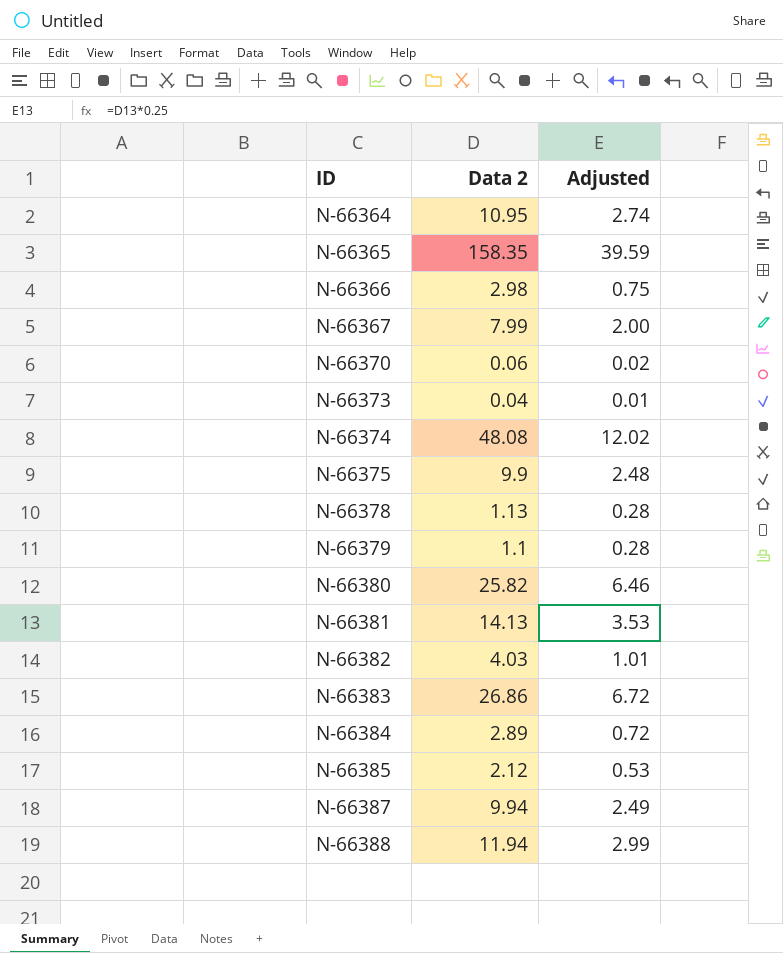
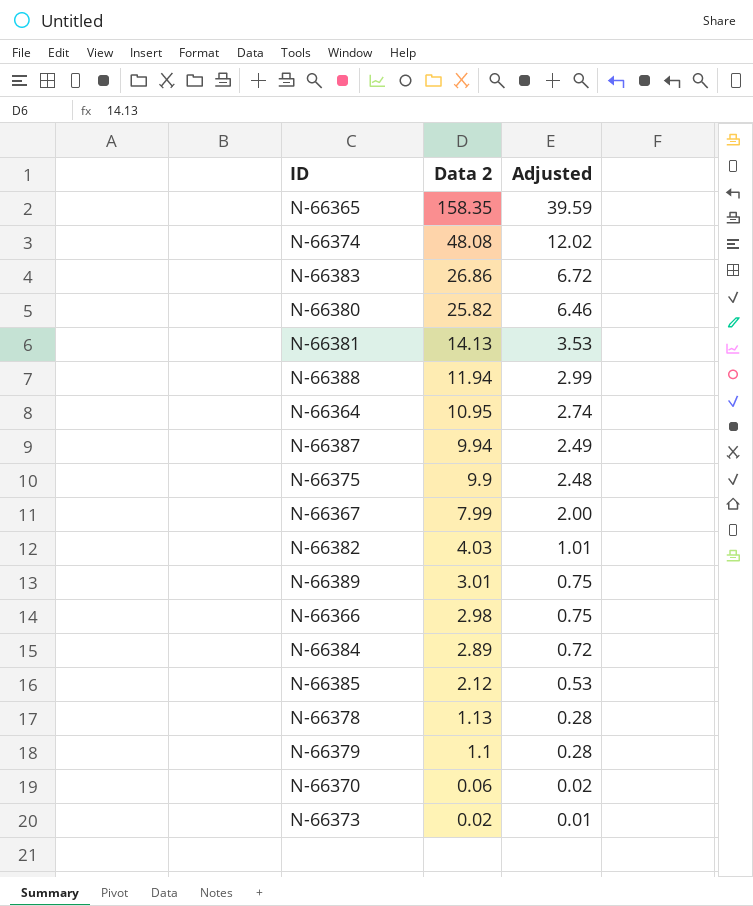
row order: ID ascending -> Data 2 descending
row N-66389: none -> 3.01 | 0.75
N-66373 | Data 2: 0.04 -> 0.02

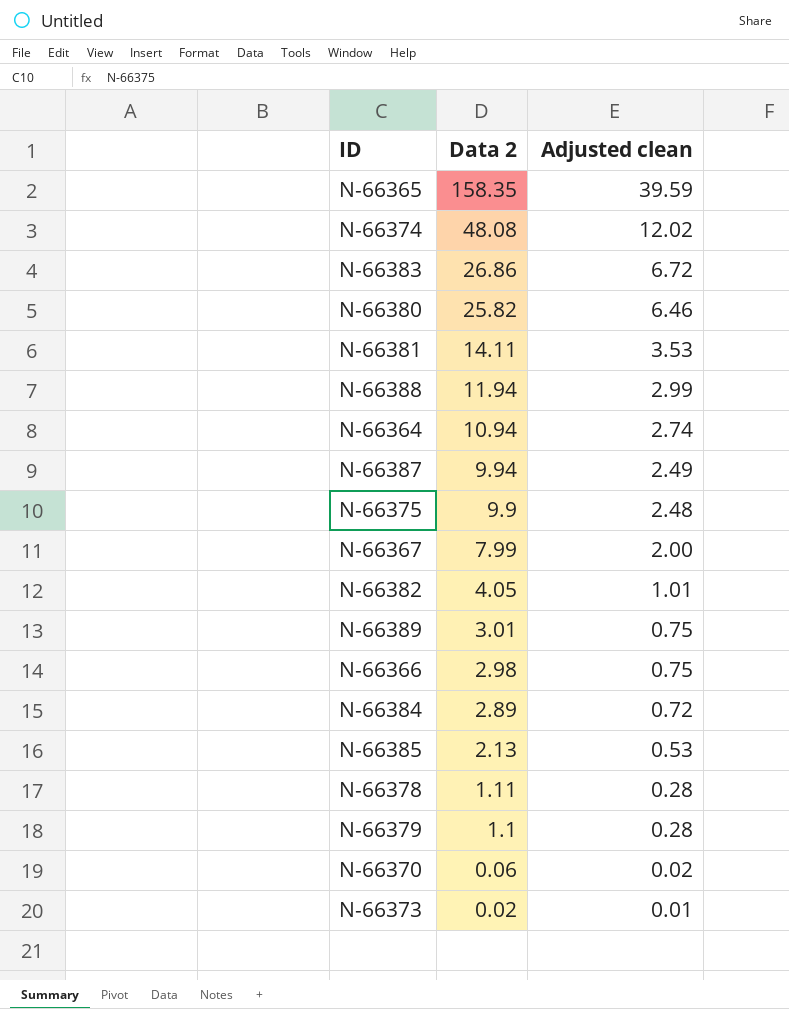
column name: Adjusted -> Adjusted clean
N-66381 | Data 2: 14.13 -> 14.11
N-66364 | Data 2: 10.95 -> 10.94
N-66382 | Data 2: 4.03 -> 4.05
N-66385 | Data 2: 2.12 -> 2.13
N-66378 | Data 2: 1.13 -> 1.11

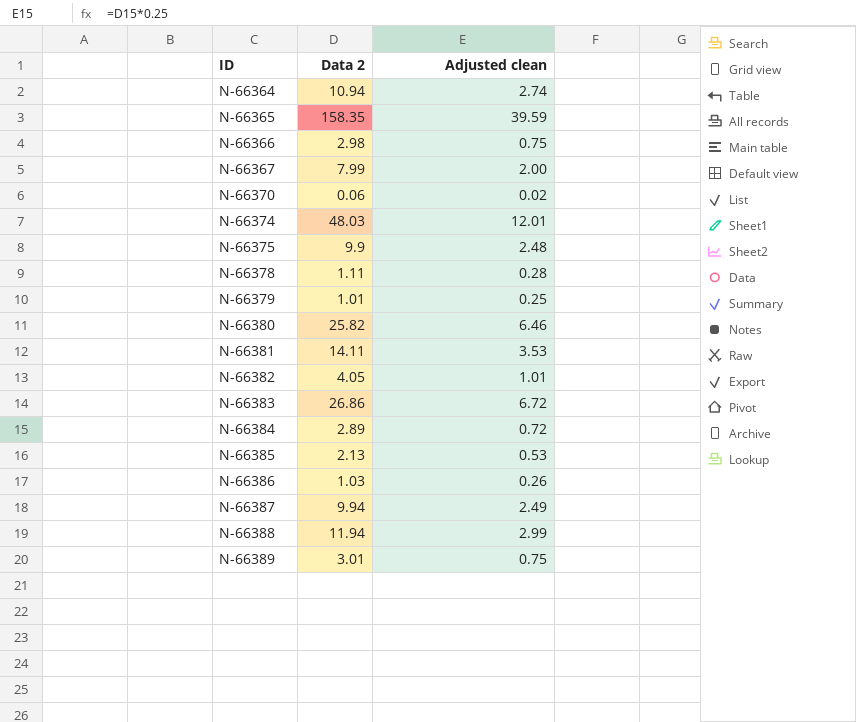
row order: Data 2 descending -> ID ascending
row N-66373: 0.02 | 0.01 -> none
N-66374 | Data 2: 48.08 -> 48.03
N-66374 | Adjusted clean: 12.02 -> 12.01
N-66379 | Data 2: 1.1 -> 1.01
N-66379 | Adjusted clean: 0.28 -> 0.25
row N-66386: none -> 1.03 | 0.26

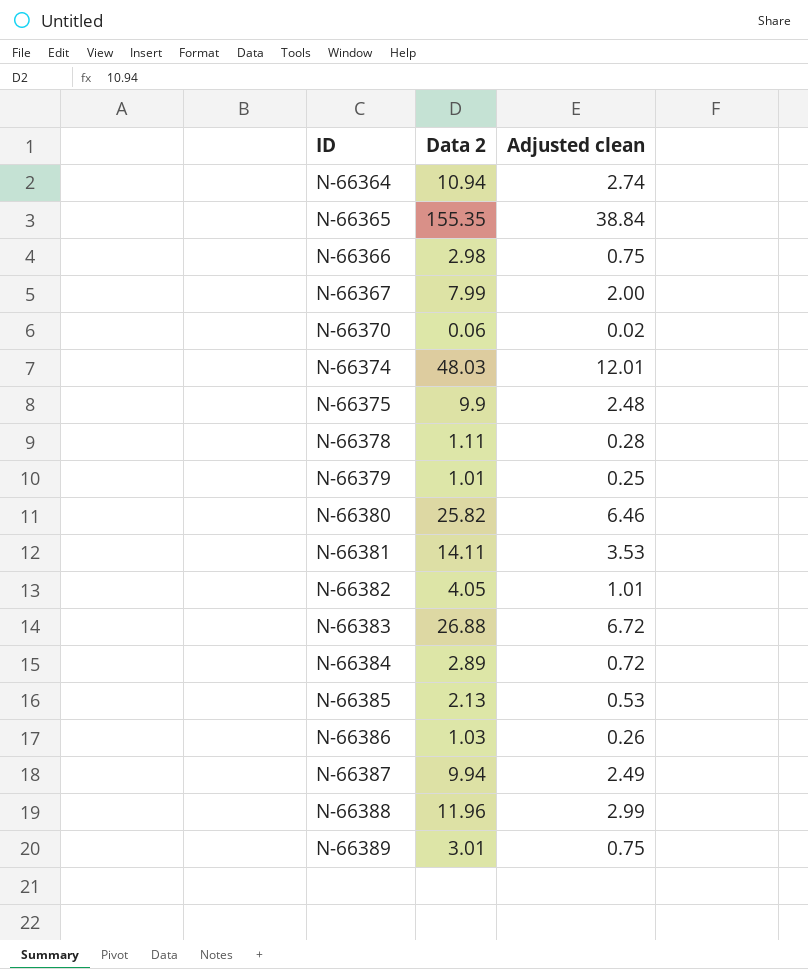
N-66365 | Data 2: 158.35 -> 155.35
N-66365 | Adjusted clean: 39.59 -> 38.84
N-66383 | Data 2: 26.86 -> 26.88
N-66388 | Data 2: 11.94 -> 11.96

